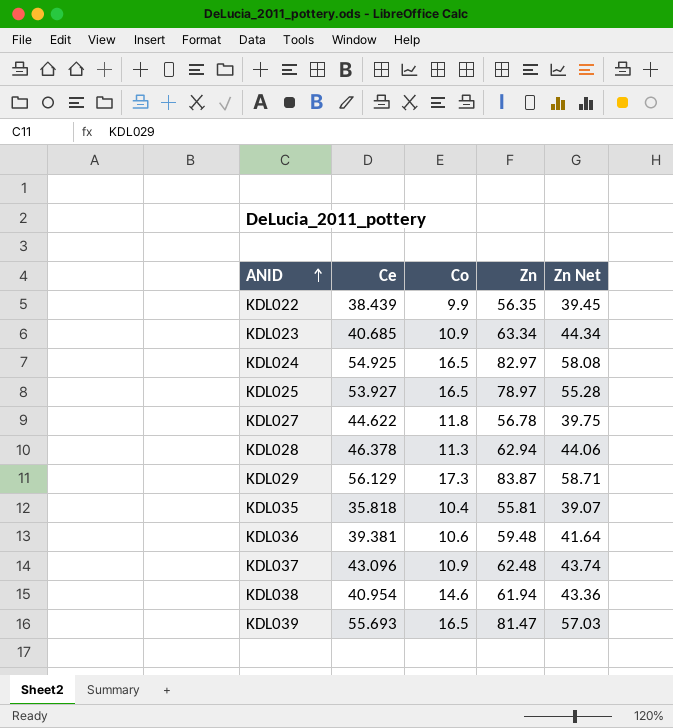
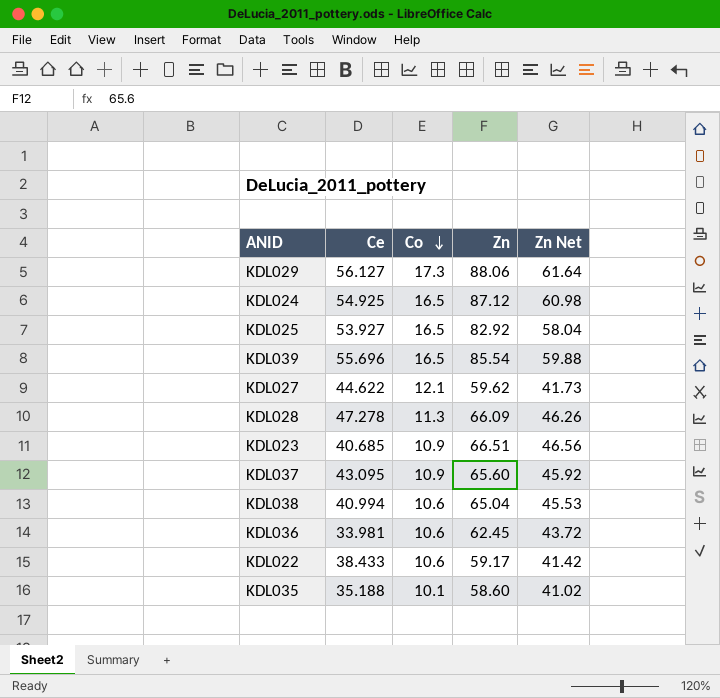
row order: ANID ascending -> Co descending
KDL029 | Ce: 56.129 -> 56.127
KDL029 | Zn: 83.87 -> 88.06
KDL029 | Zn Net: 58.71 -> 61.64
KDL024 | Zn: 82.97 -> 87.12
KDL024 | Zn Net: 58.08 -> 60.98
KDL025 | Zn: 78.97 -> 82.92
KDL025 | Zn Net: 55.28 -> 58.04
KDL039 | Ce: 55.693 -> 55.696
KDL039 | Zn: 81.47 -> 85.54
KDL039 | Zn Net: 57.03 -> 59.88
KDL027 | Co: 11.8 -> 12.1
KDL027 | Zn: 56.78 -> 59.62
KDL027 | Zn Net: 39.75 -> 41.73
KDL028 | Ce: 46.378 -> 47.278
KDL028 | Zn: 62.94 -> 66.09
KDL028 | Zn Net: 44.06 -> 46.26
KDL023 | Zn: 63.34 -> 66.51
KDL023 | Zn Net: 44.34 -> 46.56
KDL037 | Ce: 43.096 -> 43.095
KDL037 | Zn: 62.48 -> 65.60
KDL037 | Zn Net: 43.74 -> 45.92
KDL038 | Ce: 40.954 -> 40.994
KDL038 | Co: 14.6 -> 10.6
KDL038 | Zn: 61.94 -> 65.04
KDL038 | Zn Net: 43.36 -> 45.53
KDL036 | Ce: 39.381 -> 33.981
KDL036 | Zn: 59.48 -> 62.45
KDL036 | Zn Net: 41.64 -> 43.72
KDL022 | Ce: 38.439 -> 38.433
KDL022 | Co: 9.9 -> 10.6
KDL022 | Zn: 56.35 -> 59.17
KDL022 | Zn Net: 39.45 -> 41.42
KDL035 | Ce: 35.818 -> 35.188
KDL035 | Co: 10.4 -> 10.1
KDL035 | Zn: 55.81 -> 58.60
KDL035 | Zn Net: 39.07 -> 41.02

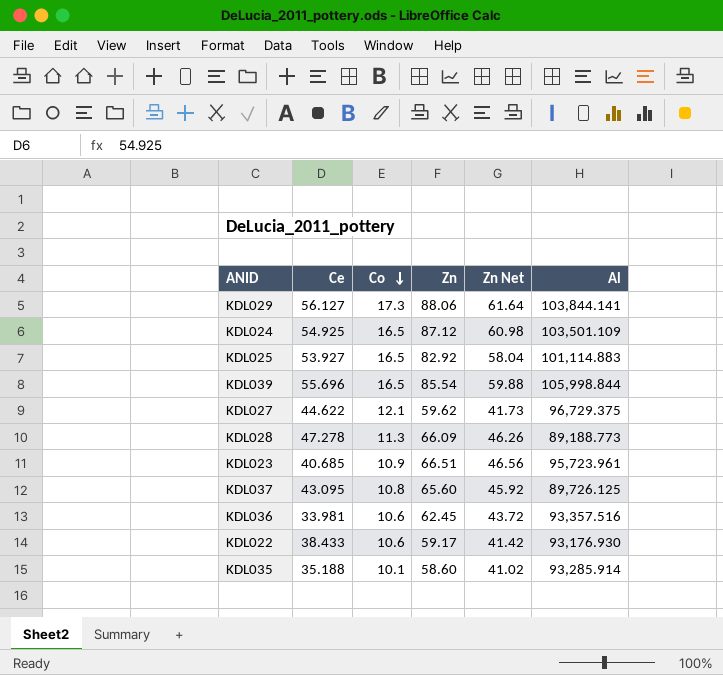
column Al | position: none -> 6
row KDL038: 40.994 | 10.6 | 65.04 | 45.53 -> none
KDL037 | Co: 10.9 -> 10.8

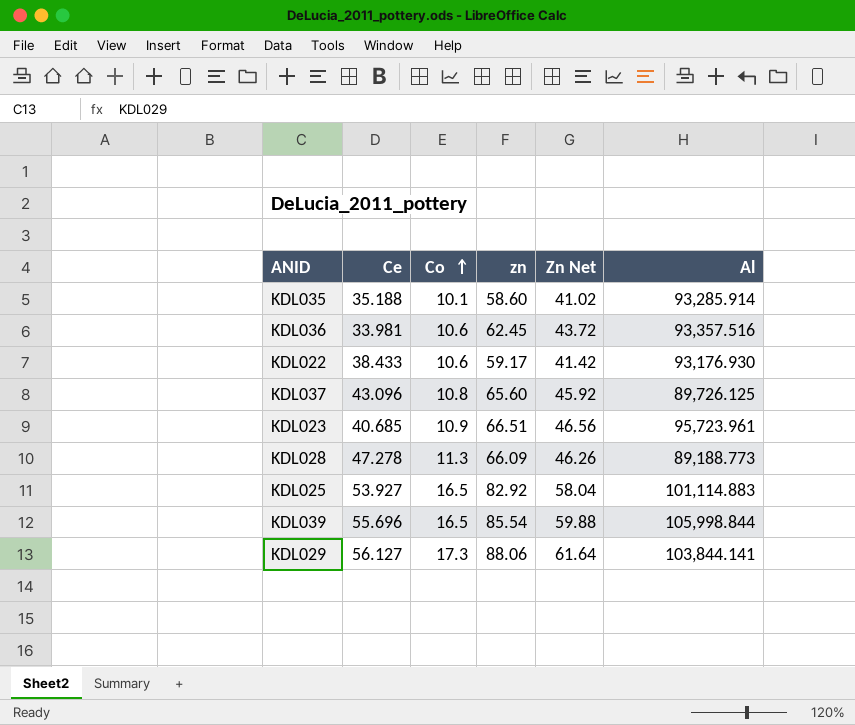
row order: Co descending -> Co ascending
column name: Zn -> zn
row KDL024: 54.925 | 16.5 | 87.12 | 60.98 | 103,501.109 -> none
row KDL027: 44.622 | 12.1 | 59.62 | 41.73 | 96,729.375 -> none
KDL037 | Ce: 43.095 -> 43.096

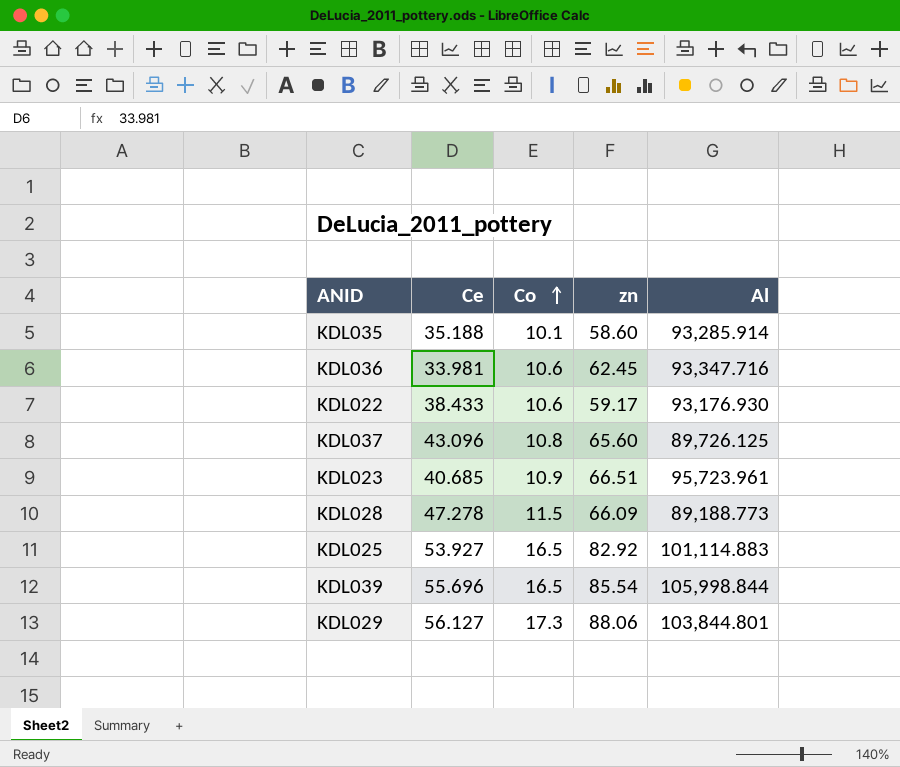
column Zn Net | formula: [zn] * 0.7 -> none
KDL036 | Al: 93,357.516 -> 93,347.716
KDL028 | Co: 11.3 -> 11.5
KDL029 | Al: 103,844.141 -> 103,844.801

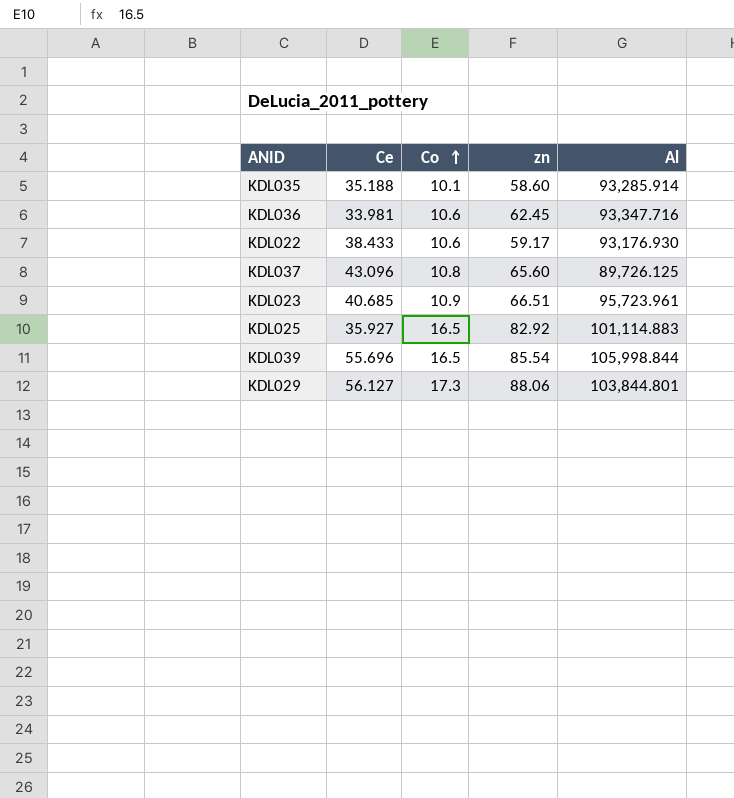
row KDL028: 47.278 | 11.5 | 66.09 | 89,188.773 -> none
KDL025 | Ce: 53.927 -> 35.927

